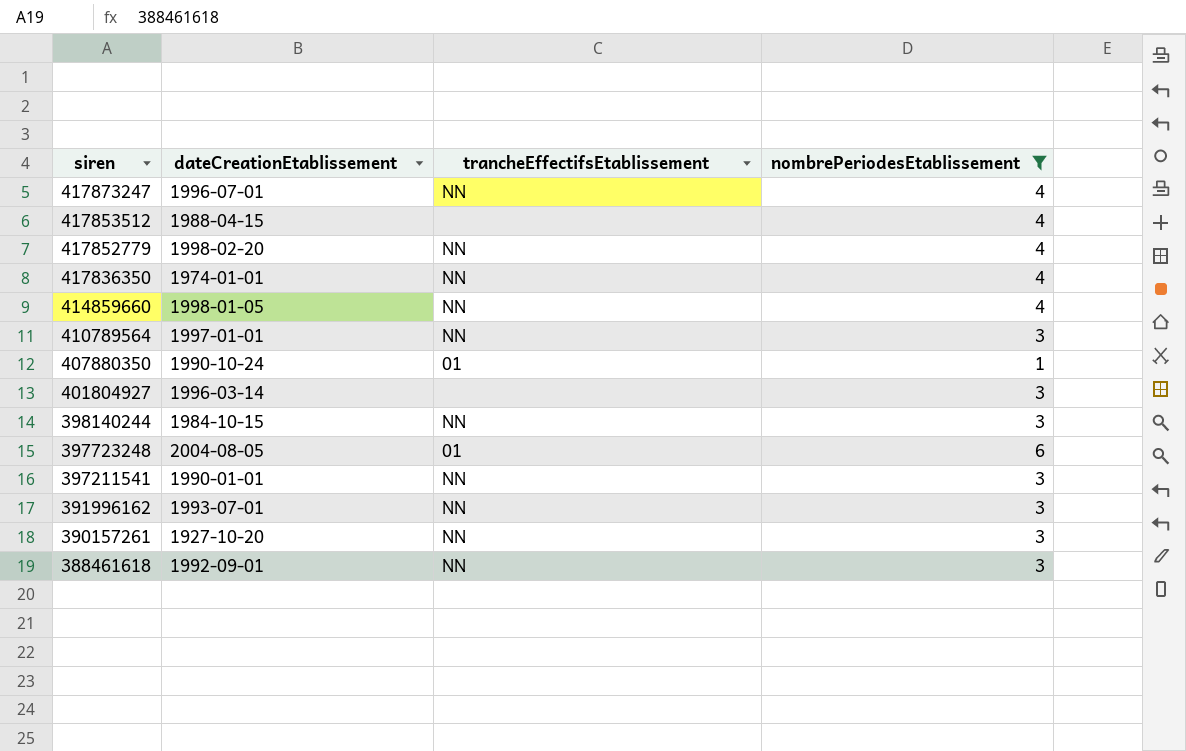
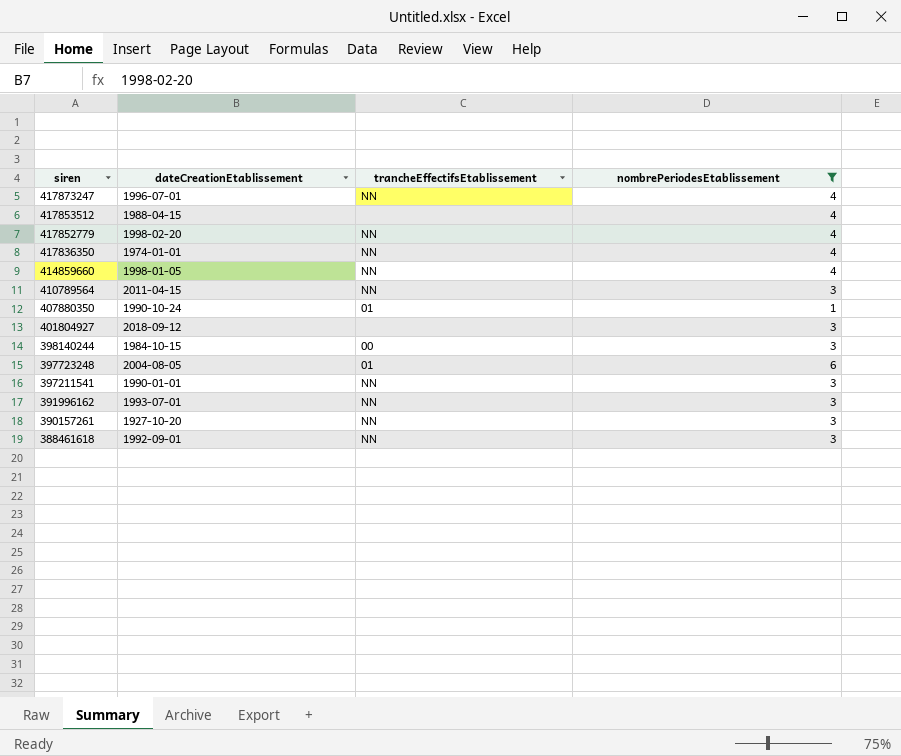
410789564 | dateCreationEtablissement: 1997-01-01 -> 2011-04-15
401804927 | dateCreationEtablissement: 1996-03-14 -> 2018-09-12
398140244 | trancheEffectifsEtablissement: NN -> 00

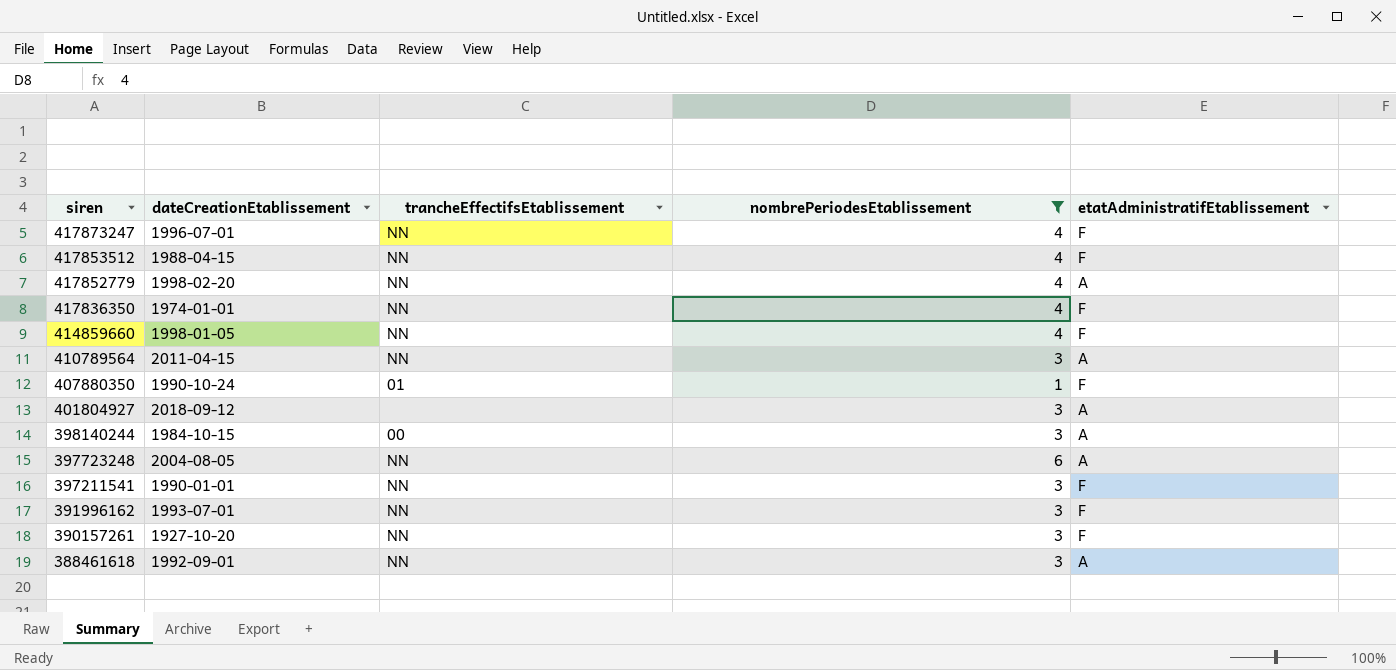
column etatAdministratifEtablissement | position: none -> 5
417853512 | trancheEffectifsEtablissement: none -> NN
397723248 | trancheEffectifsEtablissement: 01 -> NN

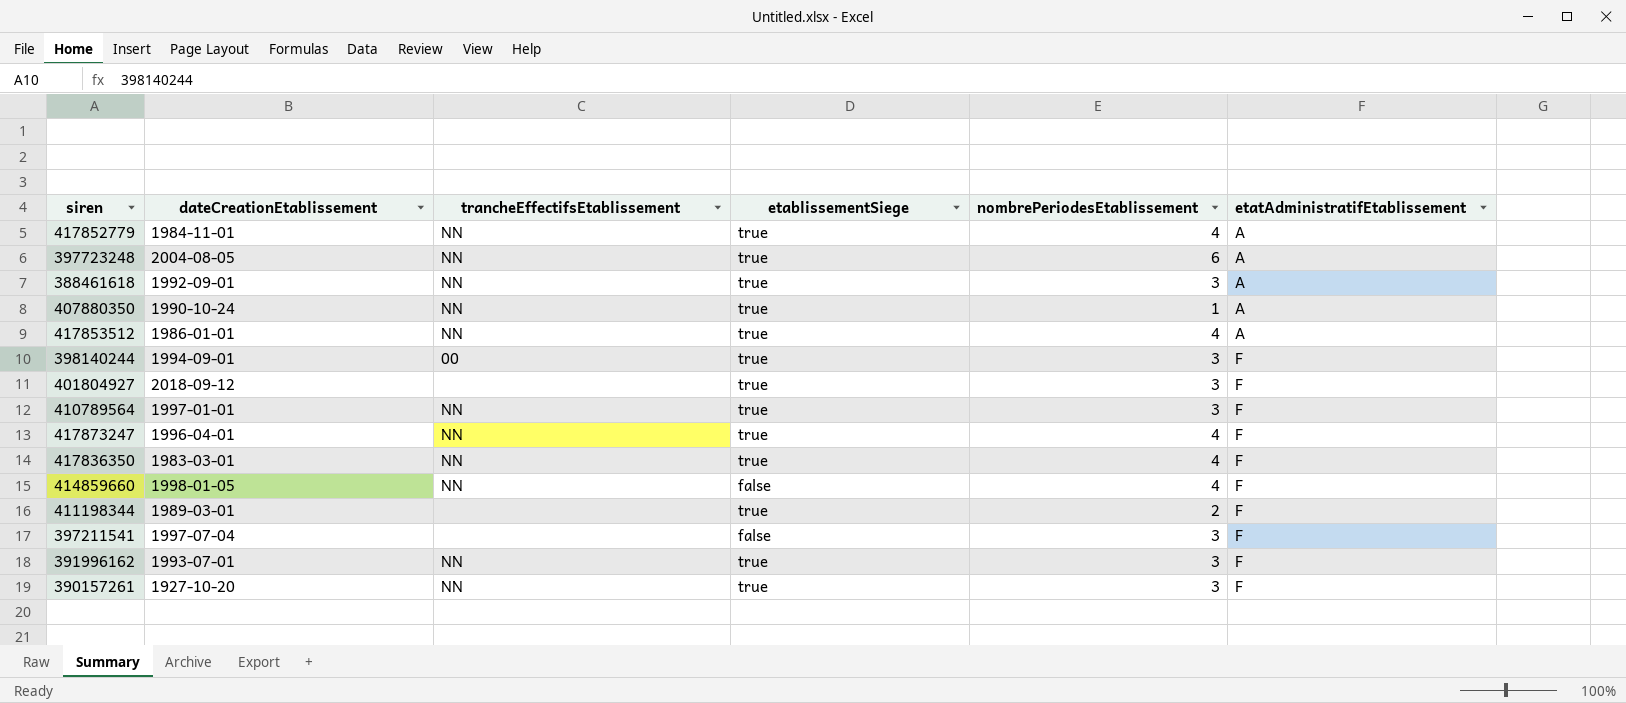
filter: nombrePeriodesEtablissement != 2 -> none
row order: siren descending -> etatAdministratifEtablissement ascending
column etablissementSiege | position: none -> 4
417852779 | dateCreationEtablissement: 1998-02-20 -> 1984-11-01
407880350 | trancheEffectifsEtablissement: 01 -> NN
407880350 | etatAdministratifEtablissement: F -> A
417853512 | dateCreationEtablissement: 1988-04-15 -> 1986-01-01
417853512 | etatAdministratifEtablissement: F -> A
398140244 | dateCreationEtablissement: 1984-10-15 -> 1994-09-01
398140244 | etatAdministratifEtablissement: A -> F
401804927 | etatAdministratifEtablissement: A -> F
410789564 | dateCreationEtablissement: 2011-04-15 -> 1997-01-01
410789564 | etatAdministratifEtablissement: A -> F
417873247 | dateCreationEtablissement: 1996-07-01 -> 1996-04-01
417836350 | dateCreationEtablissement: 1974-01-01 -> 1983-03-01
397211541 | dateCreationEtablissement: 1990-01-01 -> 1997-07-04
397211541 | trancheEffectifsEtablissement: NN -> none

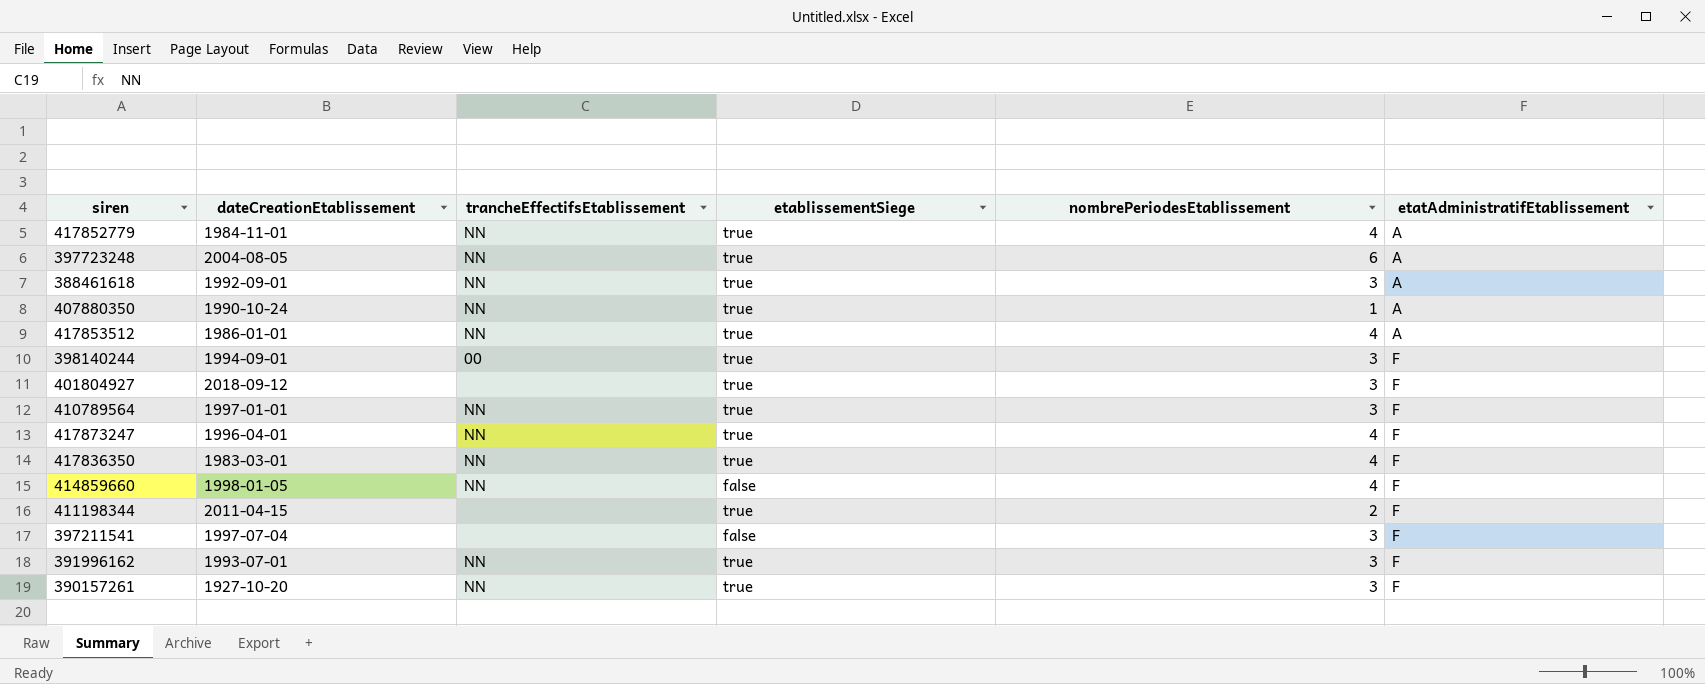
411198344 | dateCreationEtablissement: 1989-03-01 -> 2011-04-15

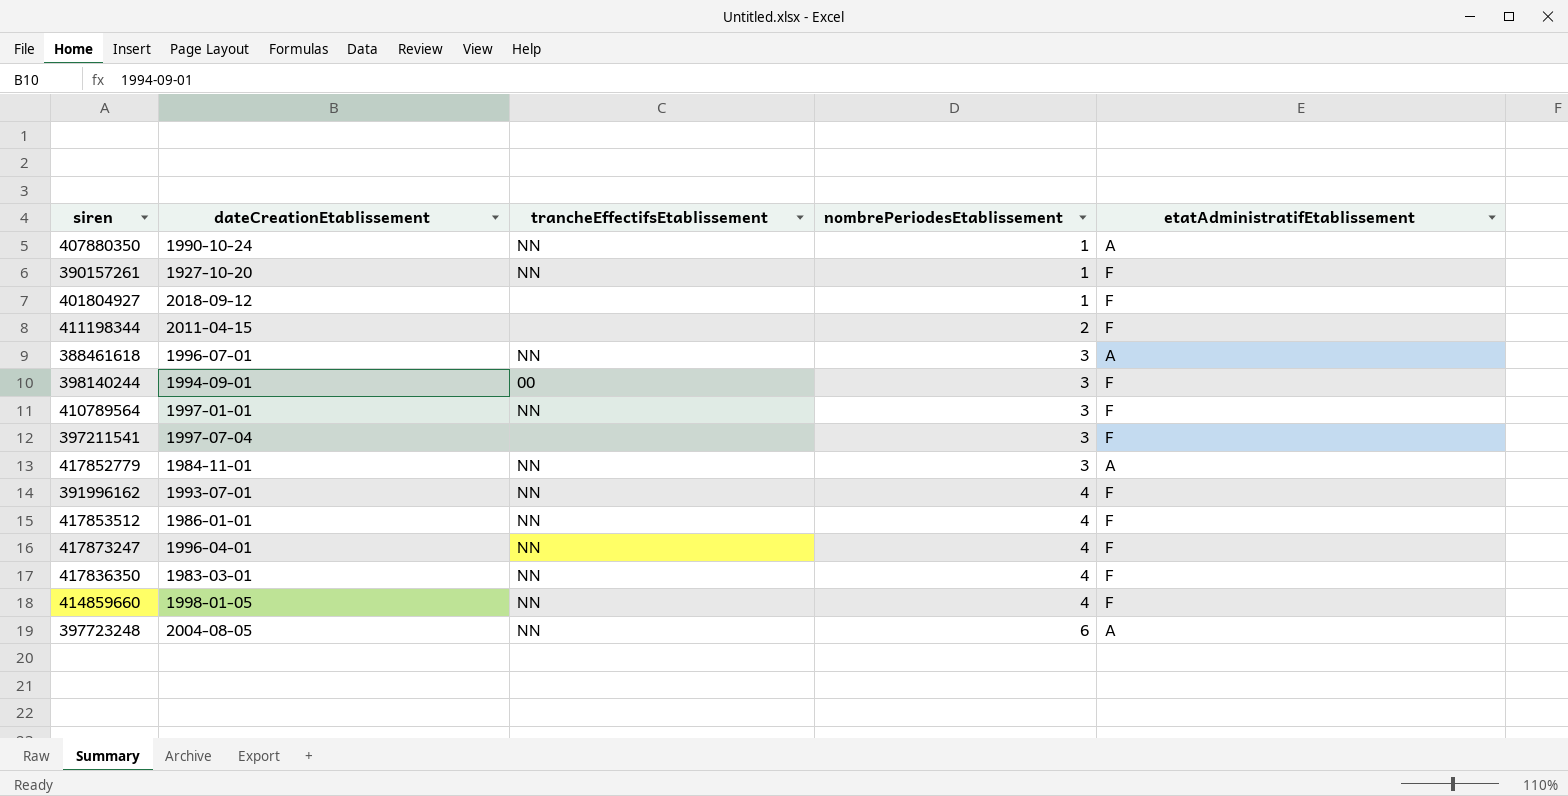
row order: etatAdministratifEtablissement ascending -> nombrePeriodesEtablissement ascending
column etablissementSiege | position: 4 -> none
390157261 | nombrePeriodesEtablissement: 3 -> 1
401804927 | nombrePeriodesEtablissement: 3 -> 1
388461618 | dateCreationEtablissement: 1992-09-01 -> 1996-07-01
417852779 | nombrePeriodesEtablissement: 4 -> 3
391996162 | nombrePeriodesEtablissement: 3 -> 4
417853512 | etatAdministratifEtablissement: A -> F

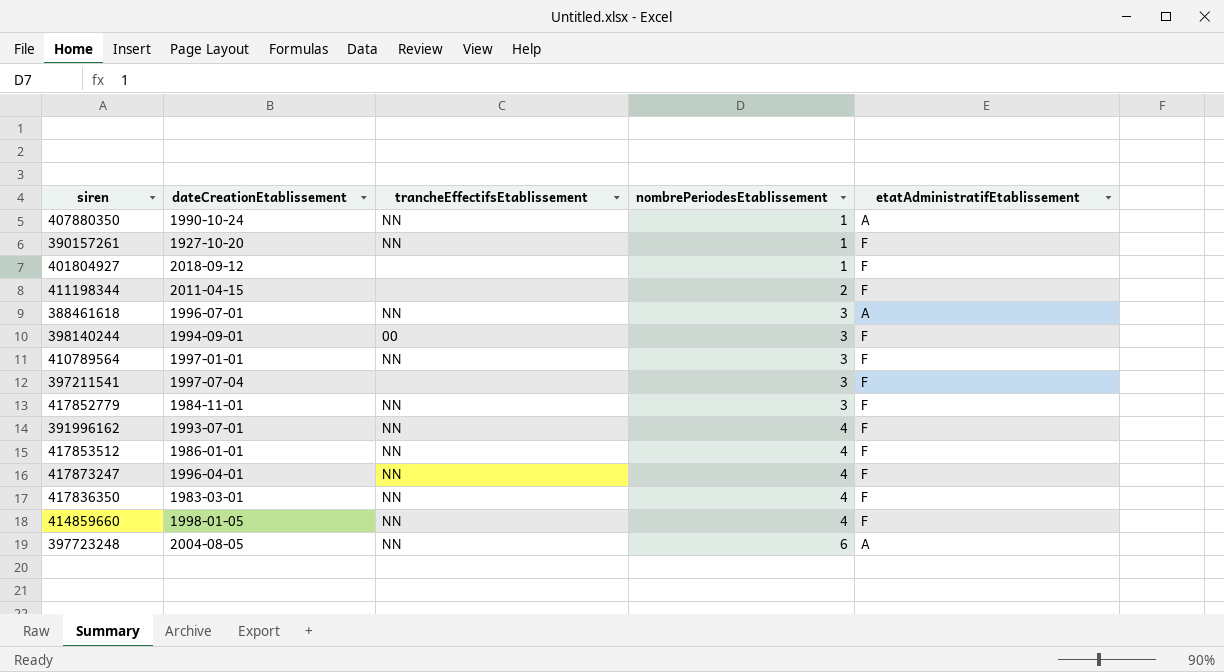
417852779 | etatAdministratifEtablissement: A -> F

